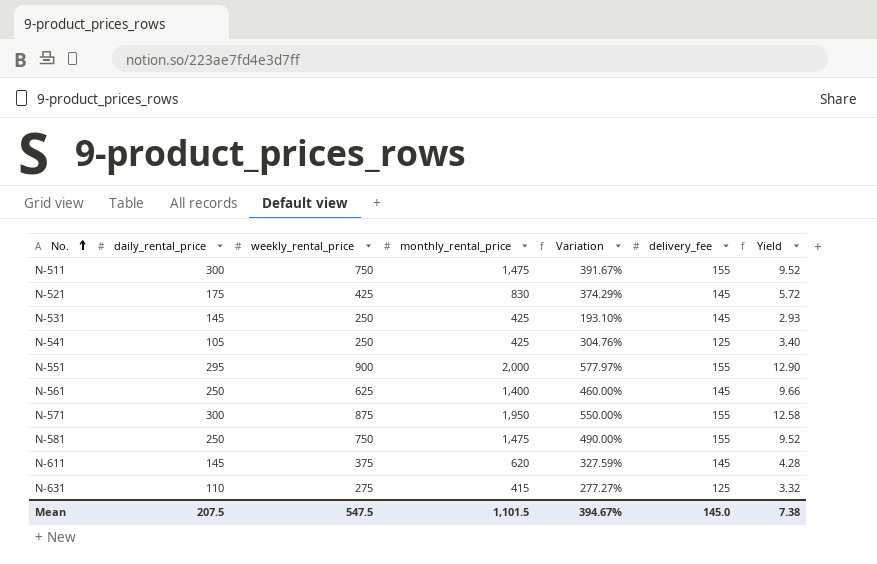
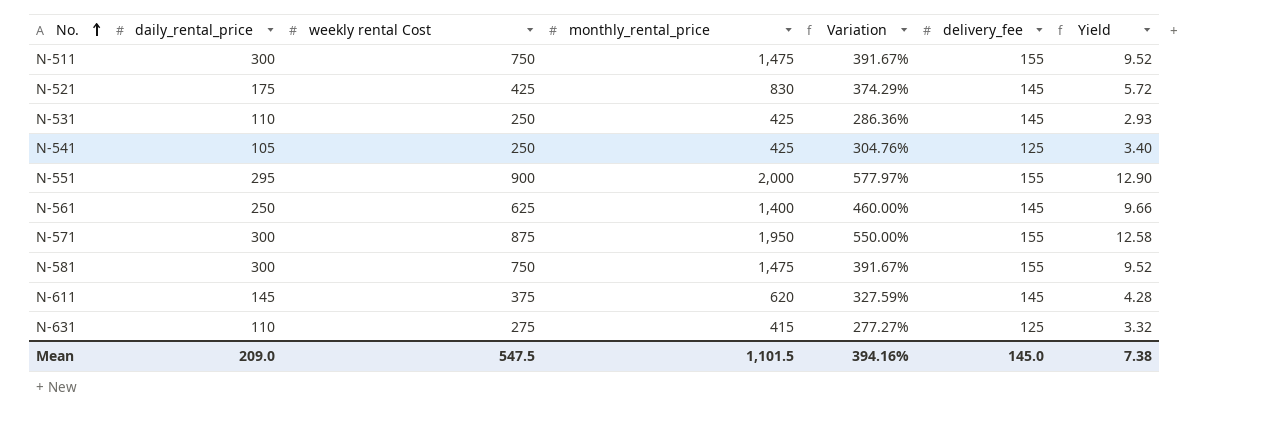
column name: weekly_rental_price -> weekly rental Cost
N-531 | daily_rental_price: 145 -> 110
N-531 | Variation: 193.10% -> 286.36%
N-581 | daily_rental_price: 250 -> 300
N-581 | Variation: 490.00% -> 391.67%
Mean | daily_rental_price: 207.5 -> 209.0
Mean | Variation: 394.67% -> 394.16%

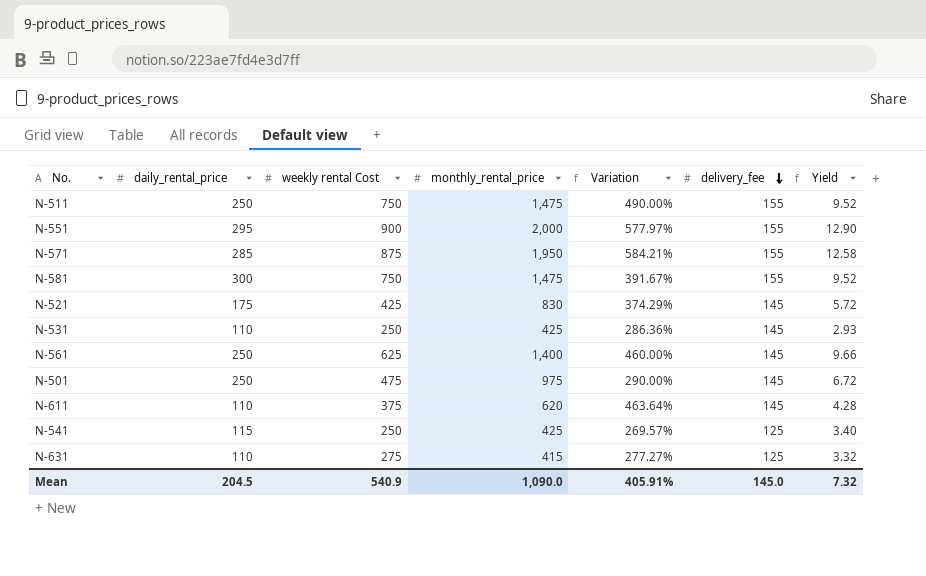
row order: No. ascending -> delivery_fee descending
N-511 | daily_rental_price: 300 -> 250
N-511 | Variation: 391.67% -> 490.00%
N-571 | daily_rental_price: 300 -> 285
N-571 | Variation: 550.00% -> 584.21%
row N-501: none -> 250 | 475 | 975 | 290.00% | 145 | 6.72
N-611 | daily_rental_price: 145 -> 110
N-611 | Variation: 327.59% -> 463.64%
N-541 | daily_rental_price: 105 -> 115
N-541 | Variation: 304.76% -> 269.57%
Mean | daily_rental_price: 209.0 -> 204.5
Mean | weekly rental Cost: 547.5 -> 540.9
Mean | monthly_rental_price: 1,101.5 -> 1,090.0
Mean | Variation: 394.16% -> 405.91%
Mean | Yield: 7.38 -> 7.32

